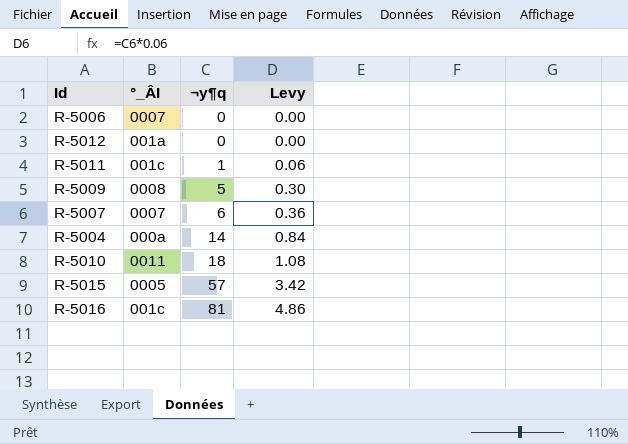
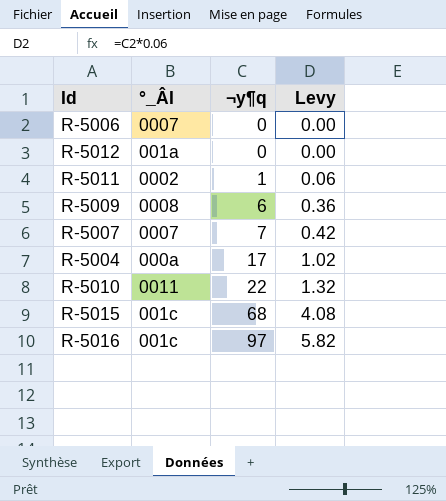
R-5011 | °_ÂI: 001c -> 0002
R-5009 | ¬y¶q: 5 -> 6
R-5009 | Levy: 0.30 -> 0.36
R-5007 | ¬y¶q: 6 -> 7
R-5007 | Levy: 0.36 -> 0.42
R-5004 | ¬y¶q: 14 -> 17
R-5004 | Levy: 0.84 -> 1.02
R-5010 | ¬y¶q: 18 -> 22
R-5010 | Levy: 1.08 -> 1.32
R-5015 | °_ÂI: 0005 -> 001c
R-5015 | ¬y¶q: 57 -> 68
R-5015 | Levy: 3.42 -> 4.08
R-5016 | ¬y¶q: 81 -> 97
R-5016 | Levy: 4.86 -> 5.82

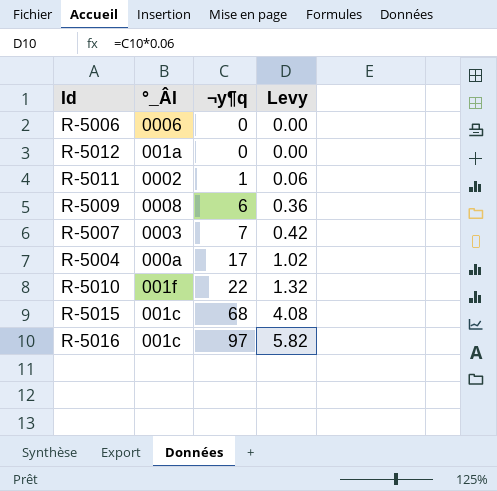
R-5006 | °_ÂI: 0007 -> 0006
R-5007 | °_ÂI: 0007 -> 0003
R-5010 | °_ÂI: 0011 -> 001f

